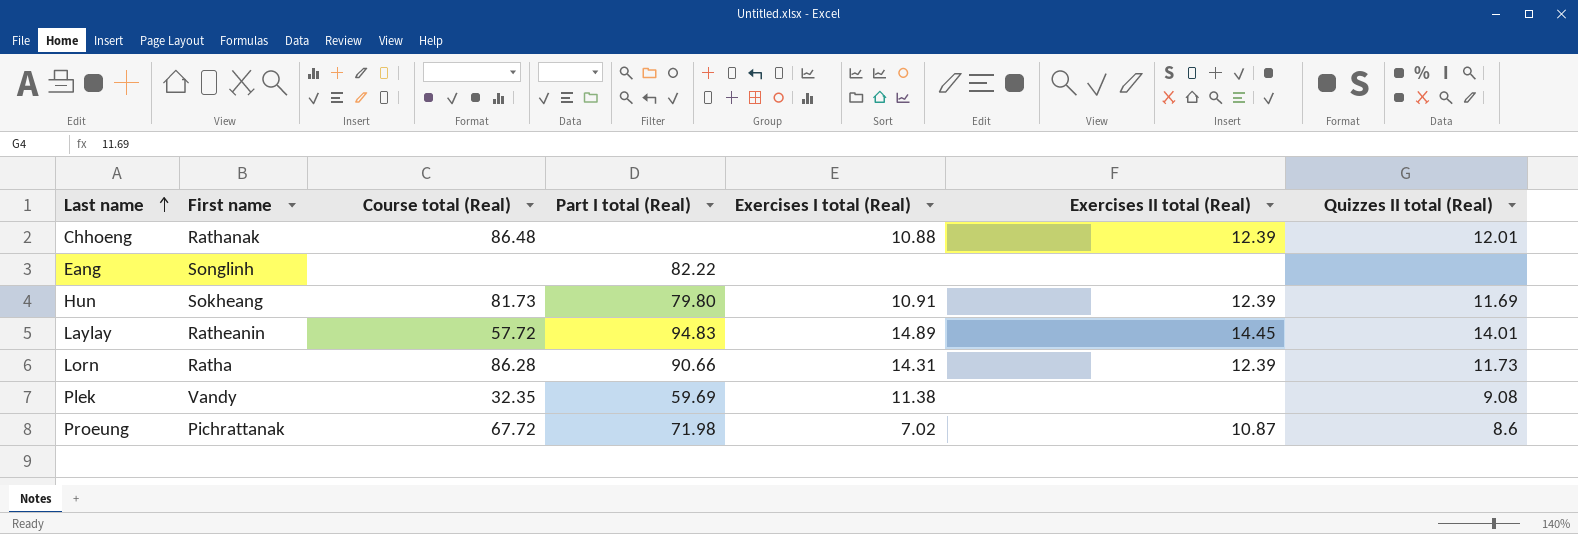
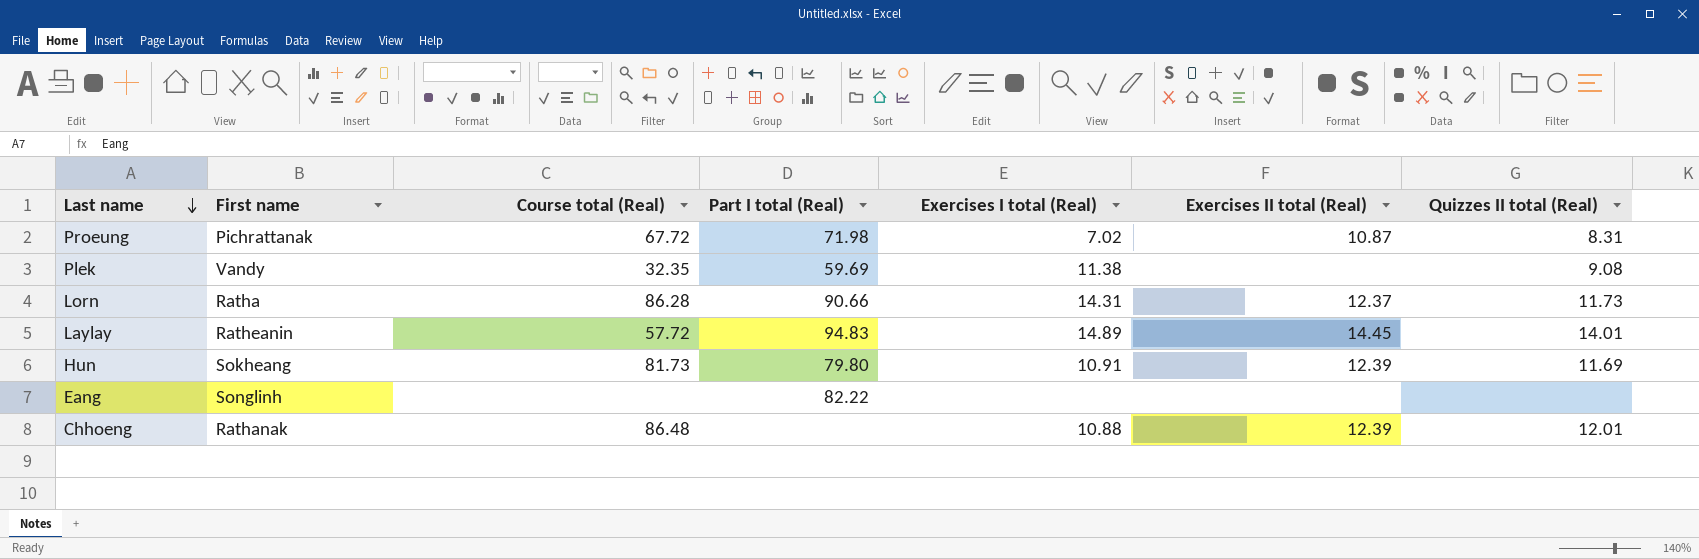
row order: Last name ascending -> Last name descending
Proeung | Quizzes II total (Real): 8.6 -> 8.31
Lorn | Exercises II total (Real): 12.39 -> 12.37

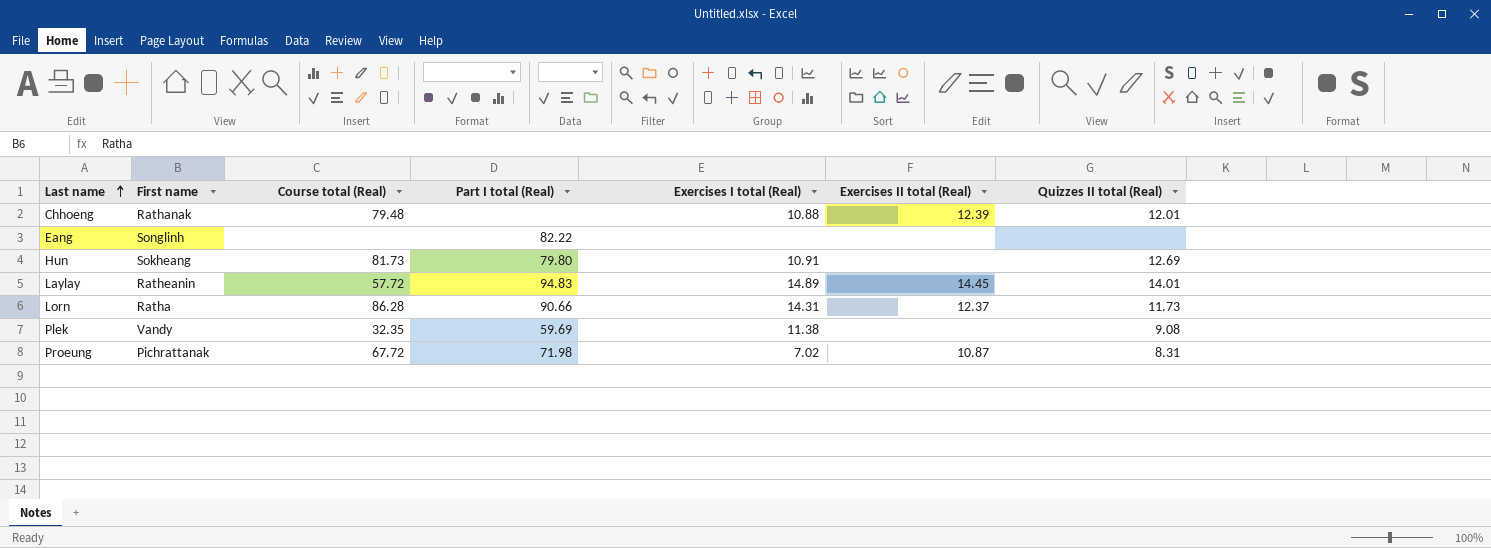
row order: Last name descending -> Last name ascending
Chhoeng | Course total (Real): 86.48 -> 79.48
Hun | Exercises II total (Real): 12.39 -> none
Hun | Quizzes II total (Real): 11.69 -> 12.69

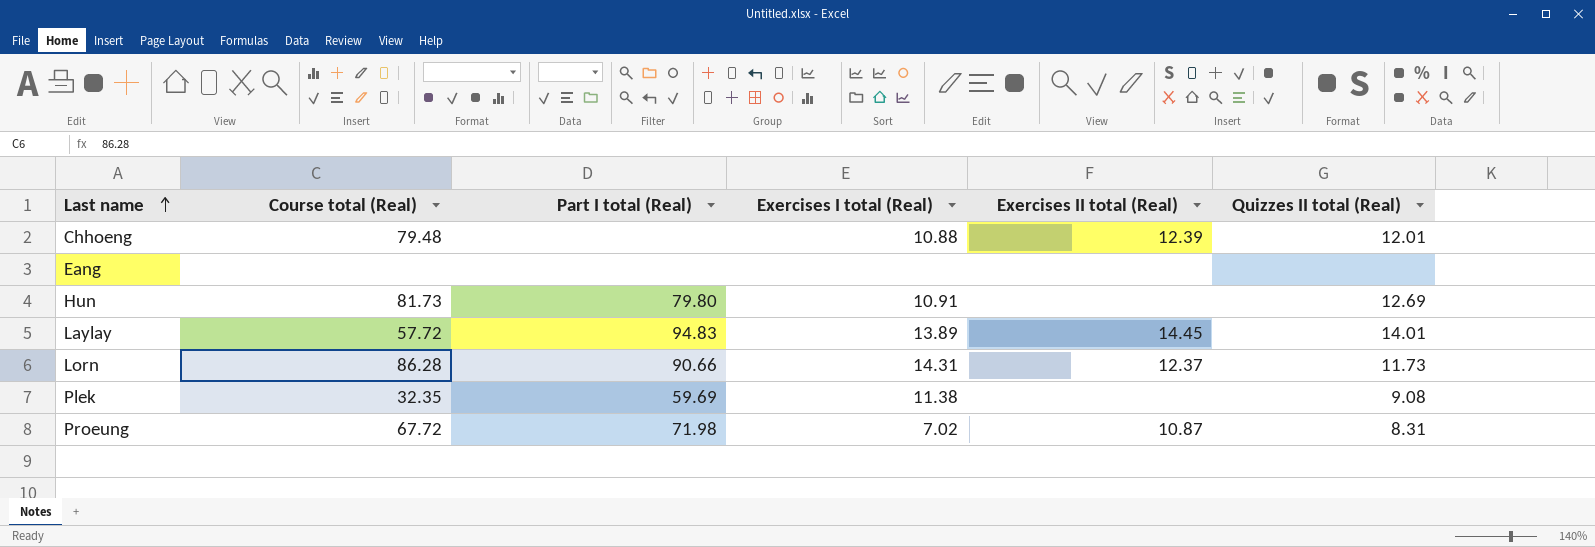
column First name | position: 2 -> none
Eang | Part I total (Real): 82.22 -> none
Laylay | Exercises I total (Real): 14.89 -> 13.89

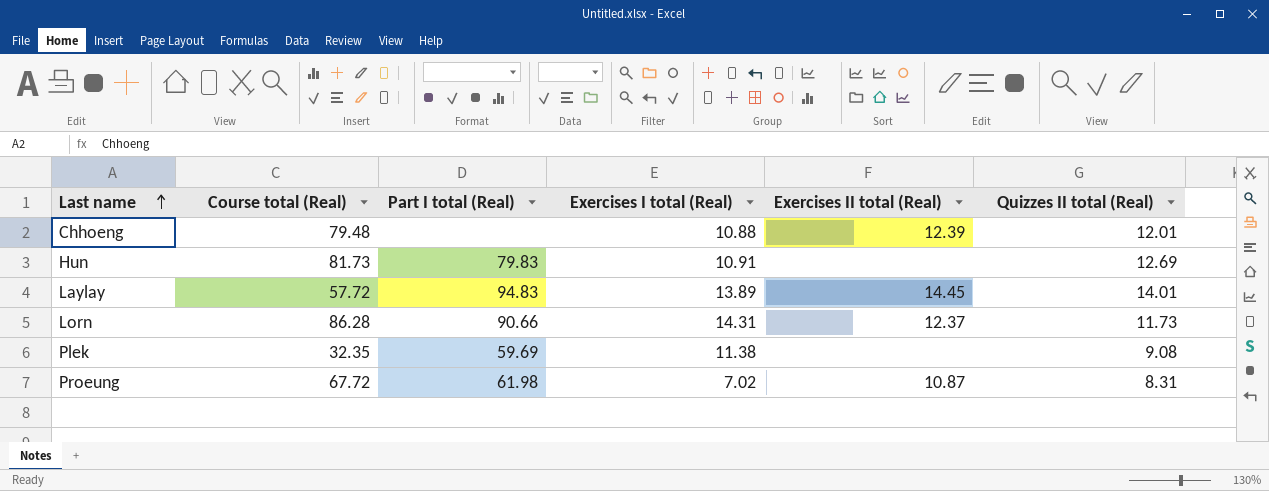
row Eang: none | none | none | none | none -> none
Hun | Part I total (Real): 79.80 -> 79.83
Proeung | Part I total (Real): 71.98 -> 61.98

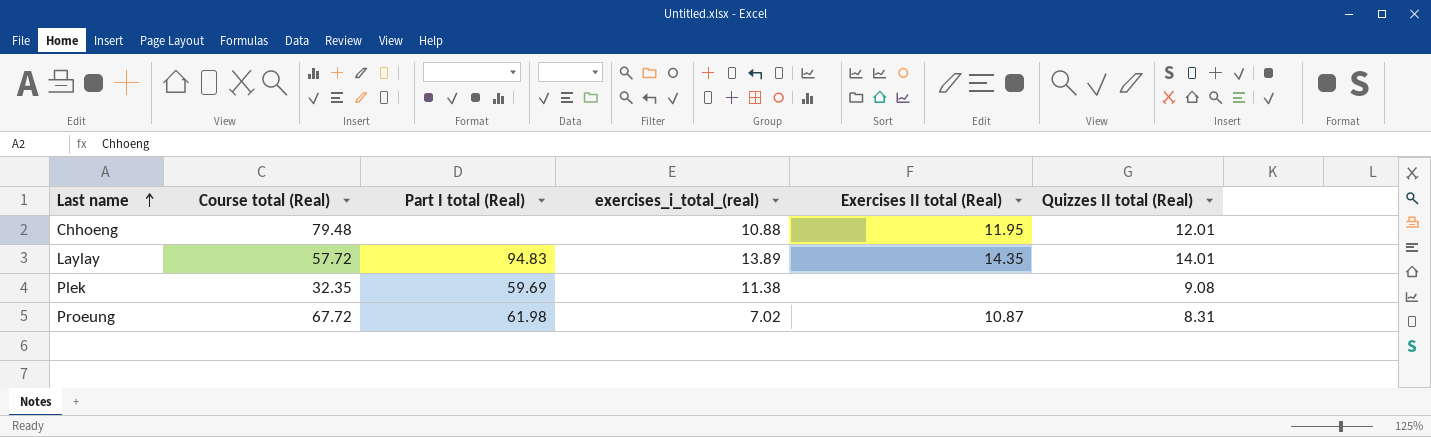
column name: Exercises I total (Real) -> exercises_i_total_(real)
row Hun: 81.73 | 79.83 | 10.91 | none | 12.69 -> none
row Lorn: 86.28 | 90.66 | 14.31 | 12.37 | 11.73 -> none
Chhoeng | Exercises II total (Real): 12.39 -> 11.95
Laylay | Exercises II total (Real): 14.45 -> 14.35

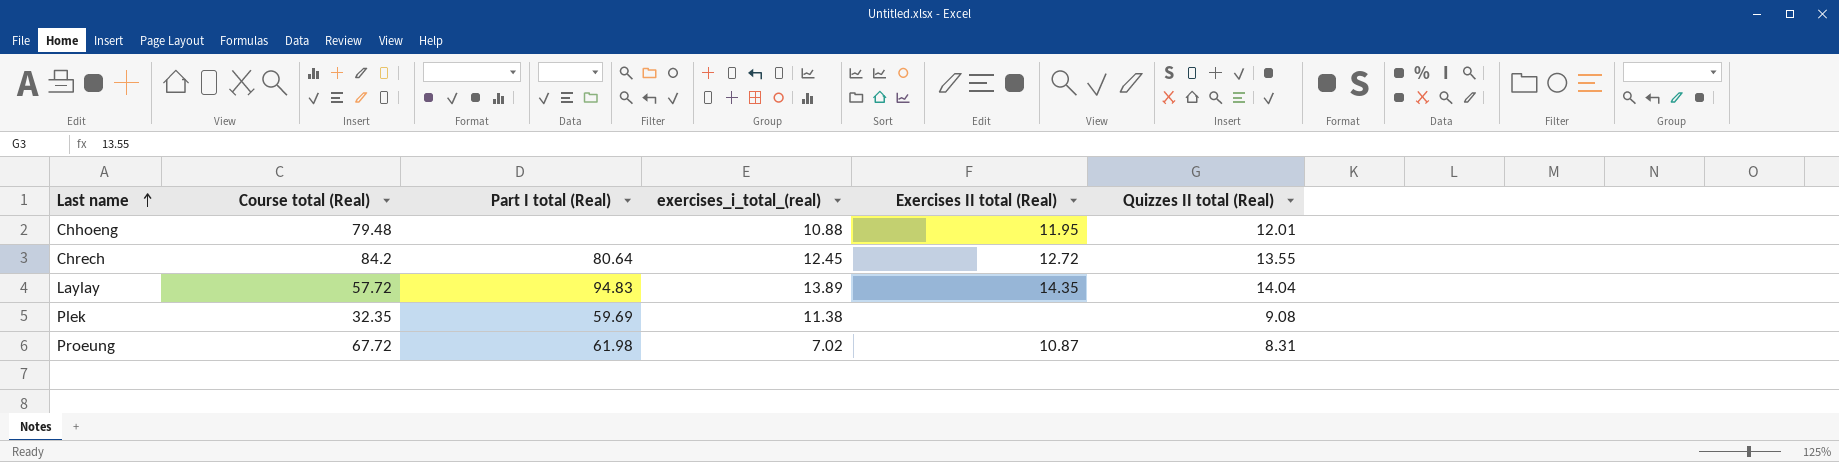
row Chrech: none -> 84.2 | 80.64 | 12.45 | 12.72 | 13.55
Laylay | Quizzes II total (Real): 14.01 -> 14.04

